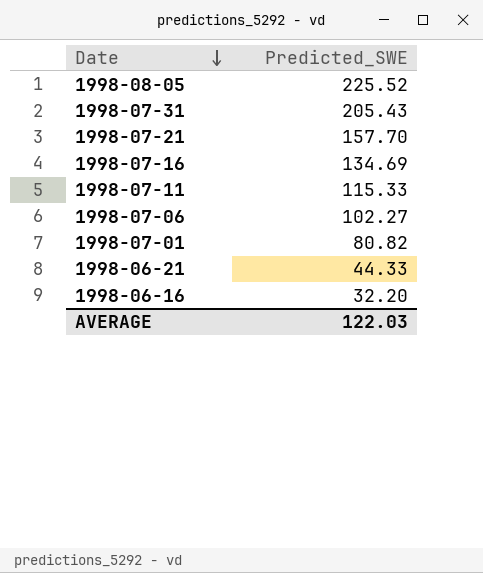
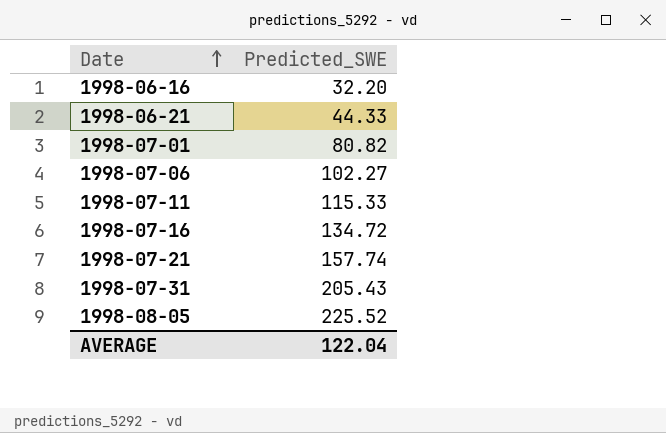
row order: Date descending -> Date ascending
1998-07-16 | Predicted_SWE: 134.69 -> 134.72
1998-07-21 | Predicted_SWE: 157.70 -> 157.74
AVERAGE | Predicted_SWE: 122.03 -> 122.04

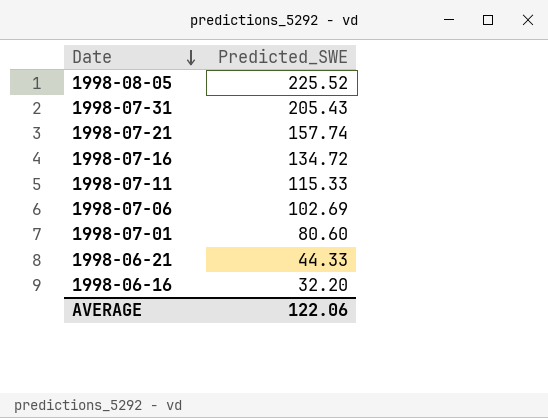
row order: Date ascending -> Date descending
1998-07-06 | Predicted_SWE: 102.27 -> 102.69
1998-07-01 | Predicted_SWE: 80.82 -> 80.60
AVERAGE | Predicted_SWE: 122.04 -> 122.06

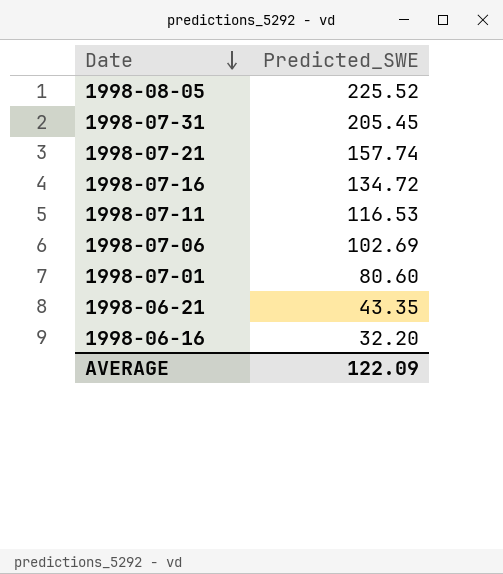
1998-07-31 | Predicted_SWE: 205.43 -> 205.45
1998-07-11 | Predicted_SWE: 115.33 -> 116.53
1998-06-21 | Predicted_SWE: 44.33 -> 43.35
AVERAGE | Predicted_SWE: 122.06 -> 122.09

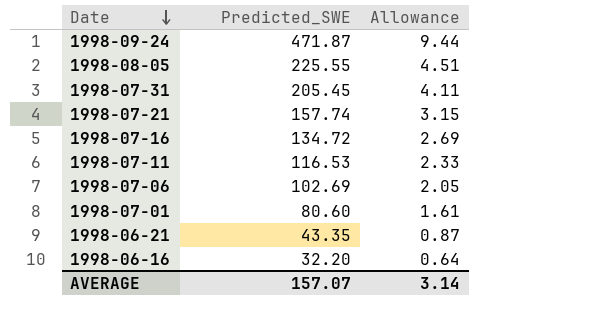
column Allowance | formula: none -> [Predicted_SWE] * 0.02
row 1998-09-24: none -> 471.87 | 9.44
1998-08-05 | Predicted_SWE: 225.52 -> 225.55
AVERAGE | Predicted_SWE: 122.09 -> 157.07

